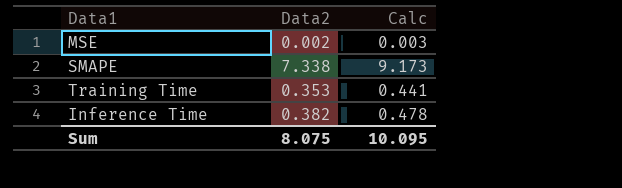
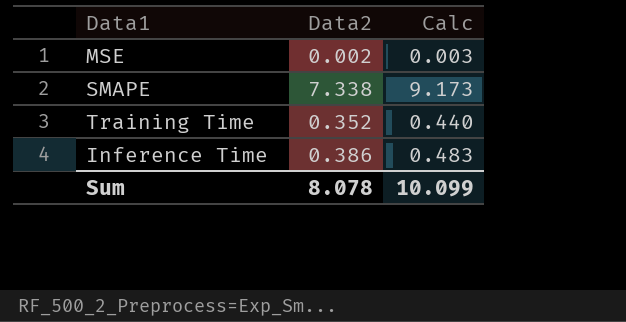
Training Time | Data2: 0.353 -> 0.352
Training Time | Calc: 0.441 -> 0.440
Inference Time | Data2: 0.382 -> 0.386
Inference Time | Calc: 0.478 -> 0.483
Sum | Data2: 8.075 -> 8.078
Sum | Calc: 10.095 -> 10.099

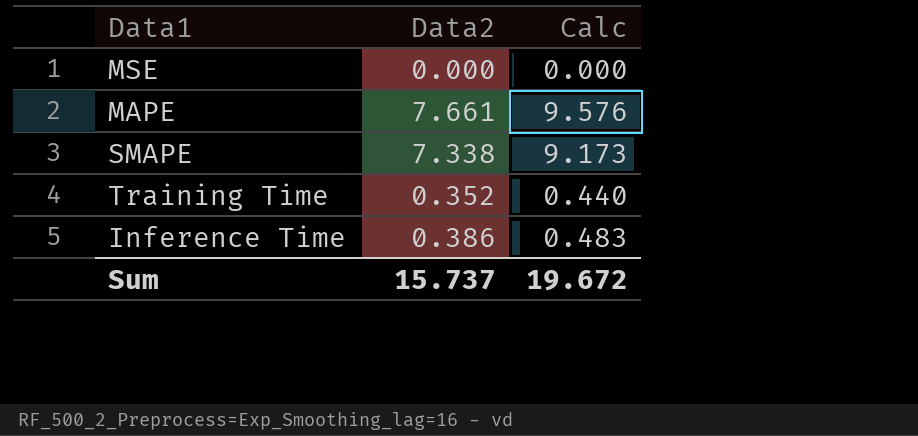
MSE | Data2: 0.002 -> 0.000
MSE | Calc: 0.003 -> 0.000
row MAPE: none -> 7.661 | 9.576
Sum | Data2: 8.078 -> 15.737
Sum | Calc: 10.099 -> 19.672

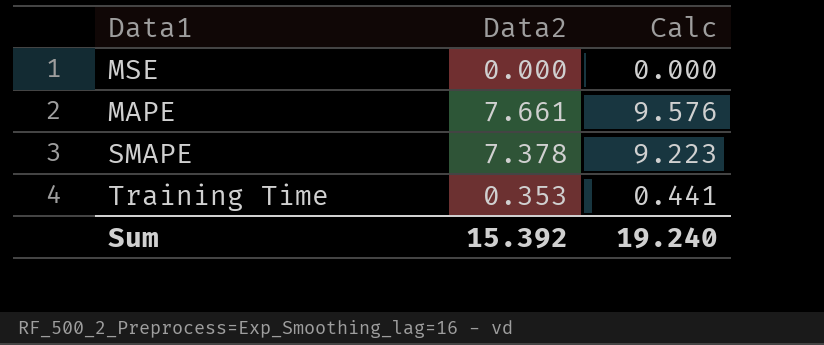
row Inference Time: 0.386 | 0.483 -> none
SMAPE | Data2: 7.338 -> 7.378
SMAPE | Calc: 9.173 -> 9.223
Training Time | Data2: 0.352 -> 0.353
Training Time | Calc: 0.440 -> 0.441
Sum | Data2: 15.737 -> 15.392
Sum | Calc: 19.672 -> 19.240

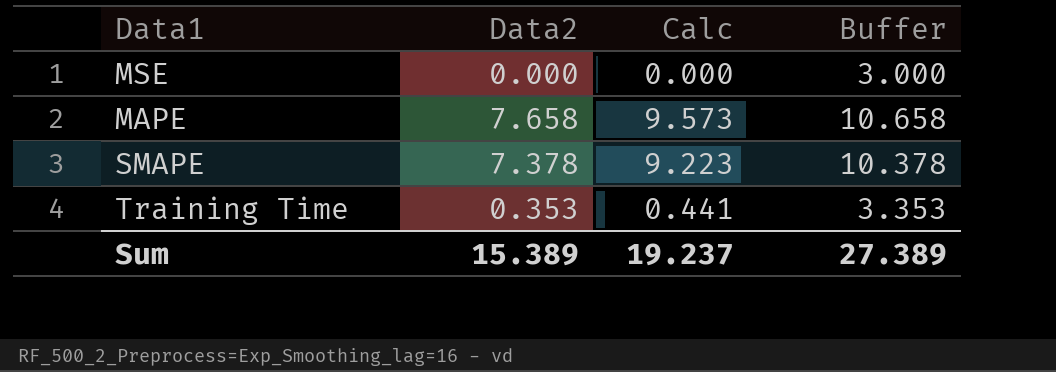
column Buffer | formula: none -> [Data2] + 3
MAPE | Data2: 7.661 -> 7.658
MAPE | Calc: 9.576 -> 9.573
Sum | Data2: 15.392 -> 15.389
Sum | Calc: 19.240 -> 19.237

